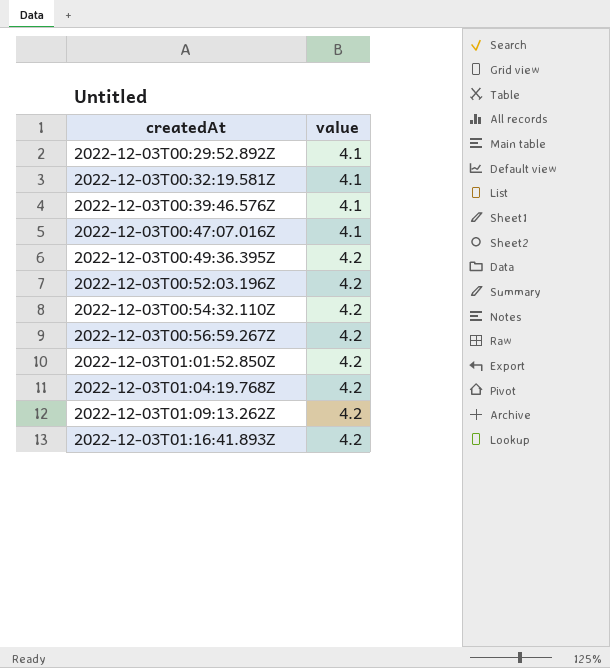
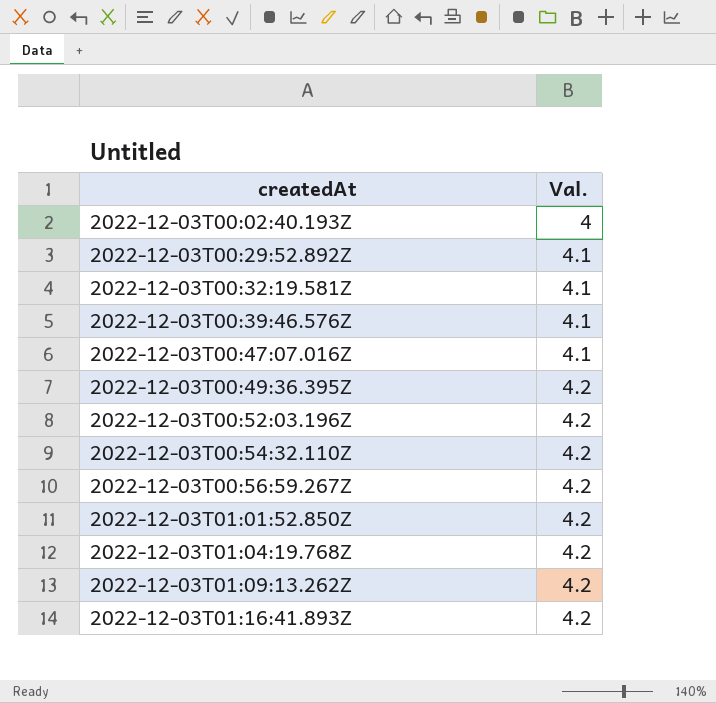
column name: value -> Val.
row 2022-12-03T00:02:40.193Z: none -> 4

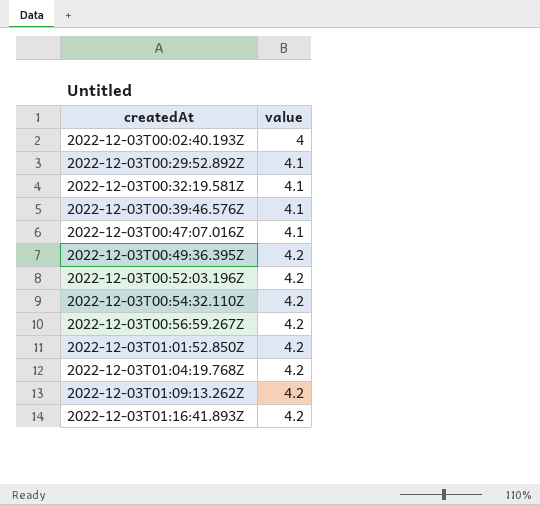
column name: Val. -> value

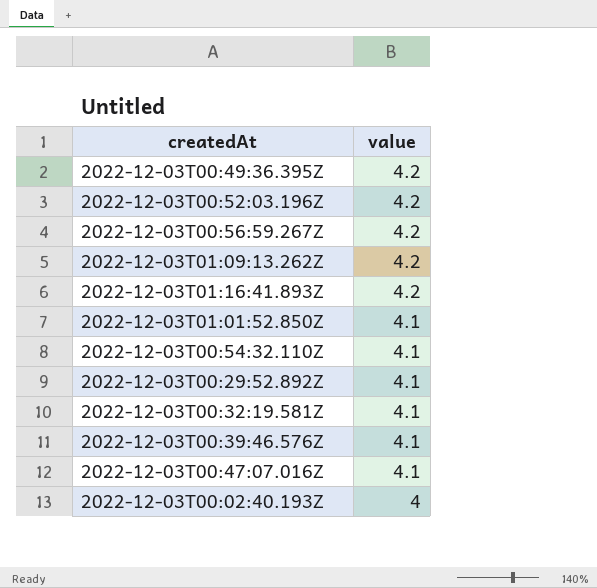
row order: createdAt ascending -> value descending
row 2022-12-03T01:04:19.768Z: 4.2 -> none
2022-12-03T01:01:52.850Z | value: 4.2 -> 4.1
2022-12-03T00:54:32.110Z | value: 4.2 -> 4.1

